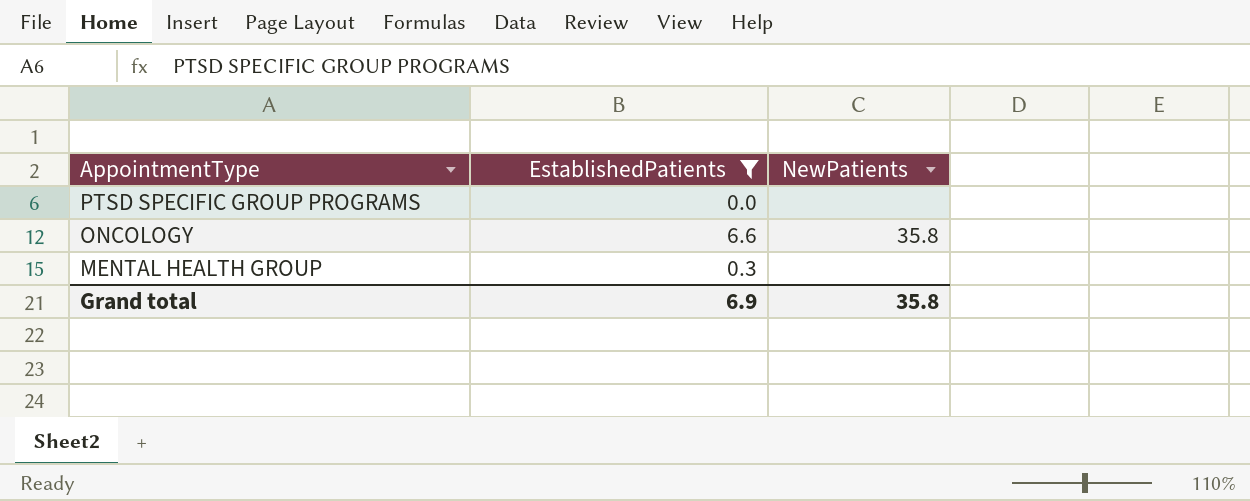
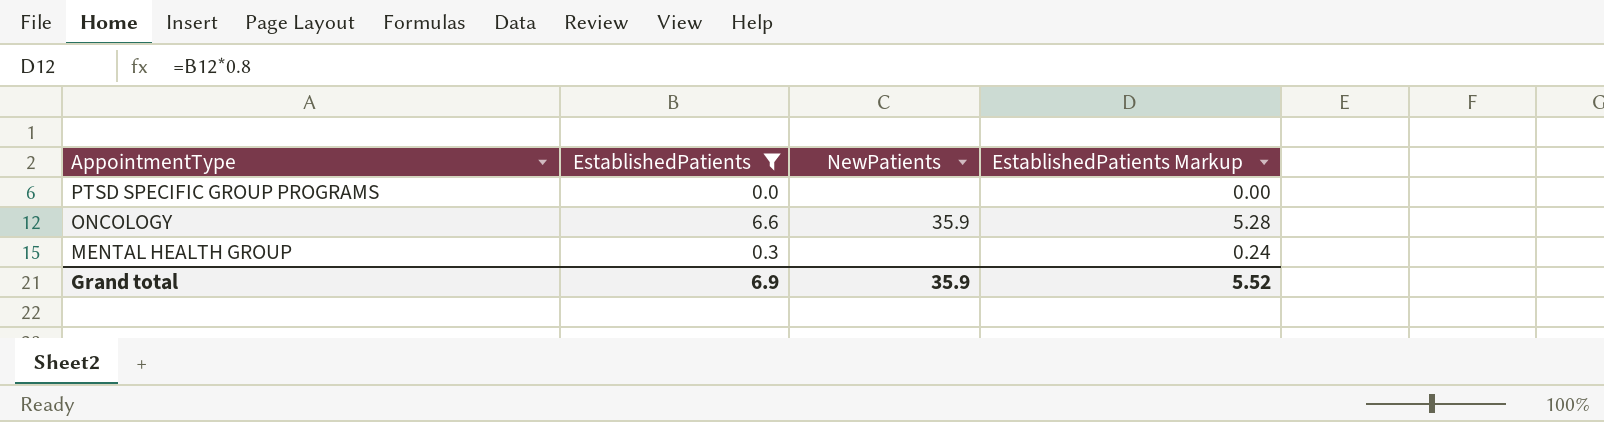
column EstablishedPatients Markup | formula: none -> [EstablishedPatients] * 0.8
ONCOLOGY | NewPatients: 35.8 -> 35.9
Grand total | NewPatients: 35.8 -> 35.9

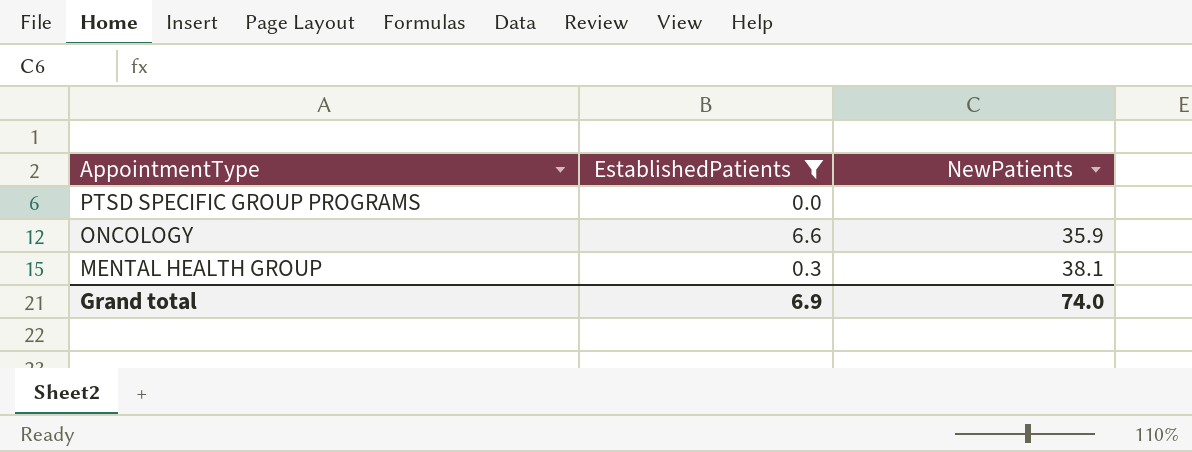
column EstablishedPatients Markup | formula: [EstablishedPatients] * 0.8 -> none
MENTAL HEALTH GROUP | NewPatients: none -> 38.1
Grand total | NewPatients: 35.9 -> 74.0

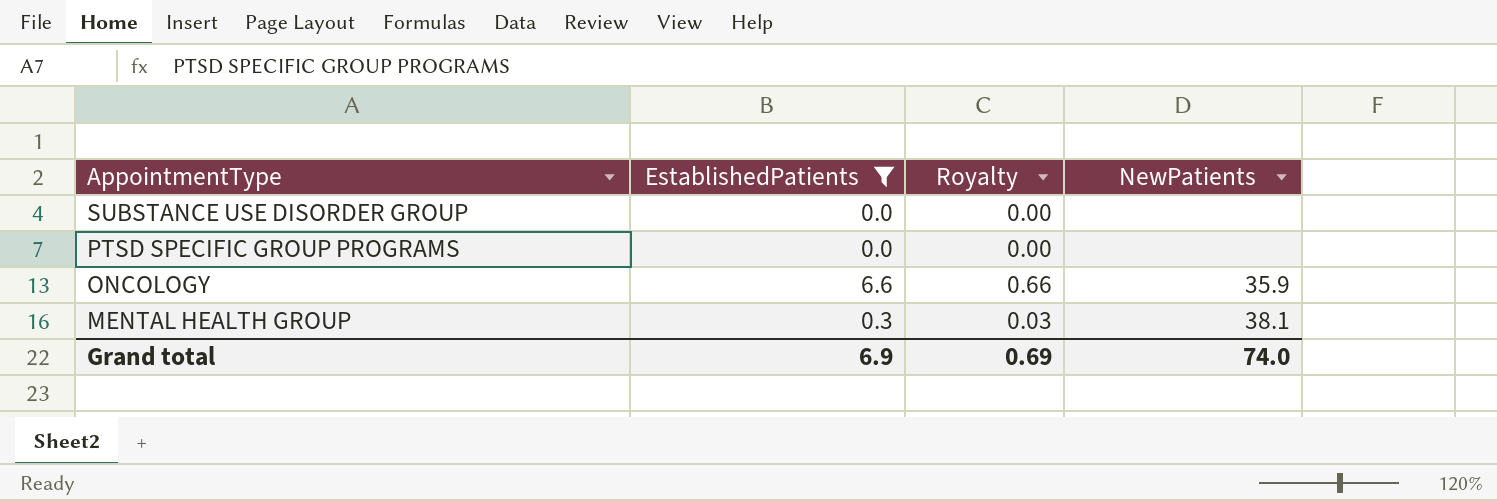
column Royalty | formula: none -> [EstablishedPatients] * 0.1
row SUBSTANCE USE DISORDER GROUP: none -> 0.0 | 0.00 | none

